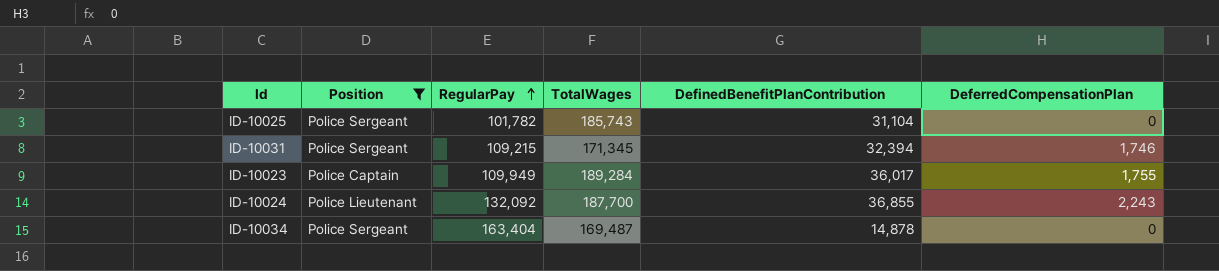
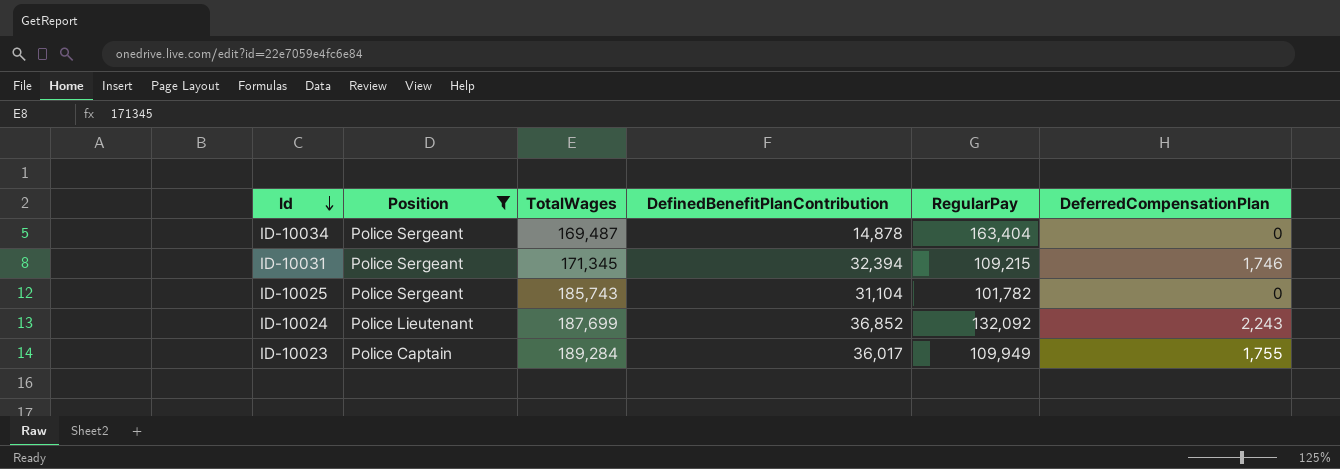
row order: RegularPay ascending -> Id descending
column RegularPay | position: 3 -> 5
ID-10024 | TotalWages: 187,700 -> 187,699
ID-10024 | DefinedBenefitPlanContribution: 36,855 -> 36,852

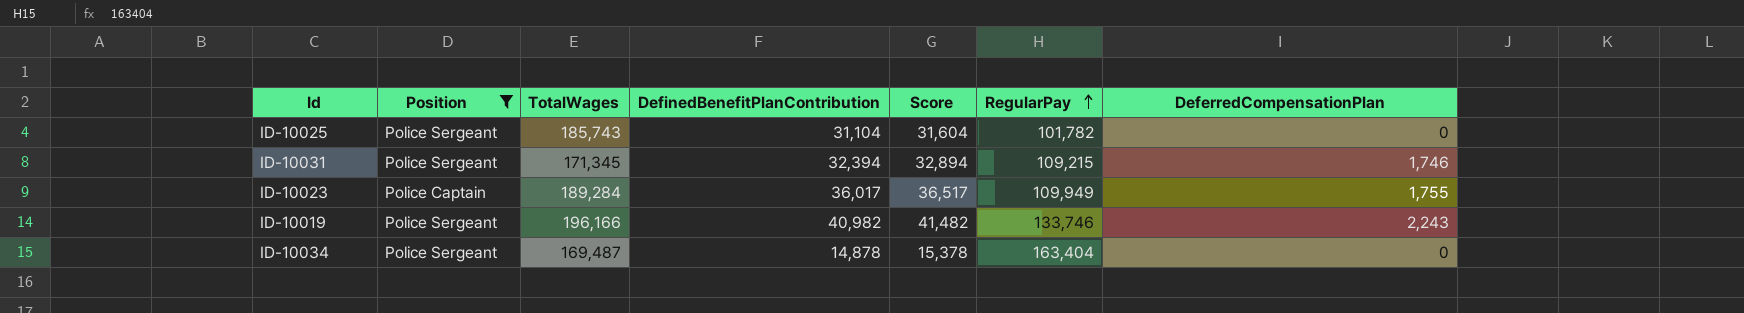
row order: Id descending -> RegularPay ascending
column Score | formula: none -> [DefinedBenefitPlanContribution] + 500
row ID-10024: Police Lieutenant | 187,699 | 36,852 | 132,092 | 2,243 -> none
row ID-10019: none -> Police Sergeant | 196,166 | 40,982 | 41,482 | 133,746 | 2,243

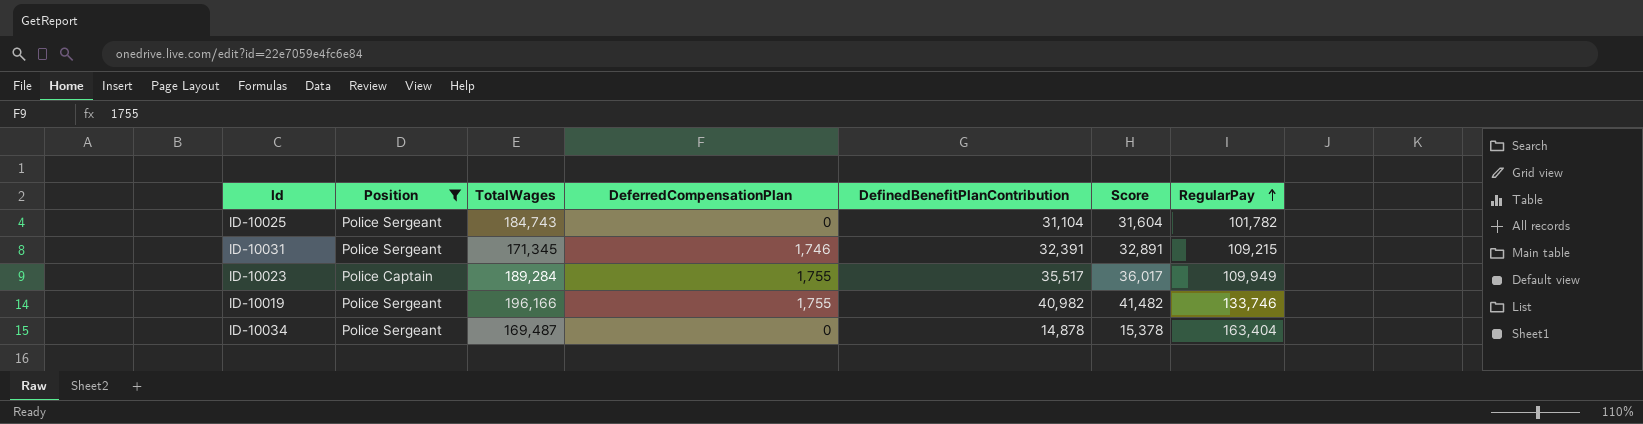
column DeferredCompensationPlan | position: 7 -> 4
ID-10025 | TotalWages: 185,743 -> 184,743
ID-10031 | DefinedBenefitPlanContribution: 32,394 -> 32,391
ID-10031 | Score: 32,894 -> 32,891
ID-10023 | DefinedBenefitPlanContribution: 36,017 -> 35,517
ID-10023 | Score: 36,517 -> 36,017
ID-10019 | DeferredCompensationPlan: 2,243 -> 1,755

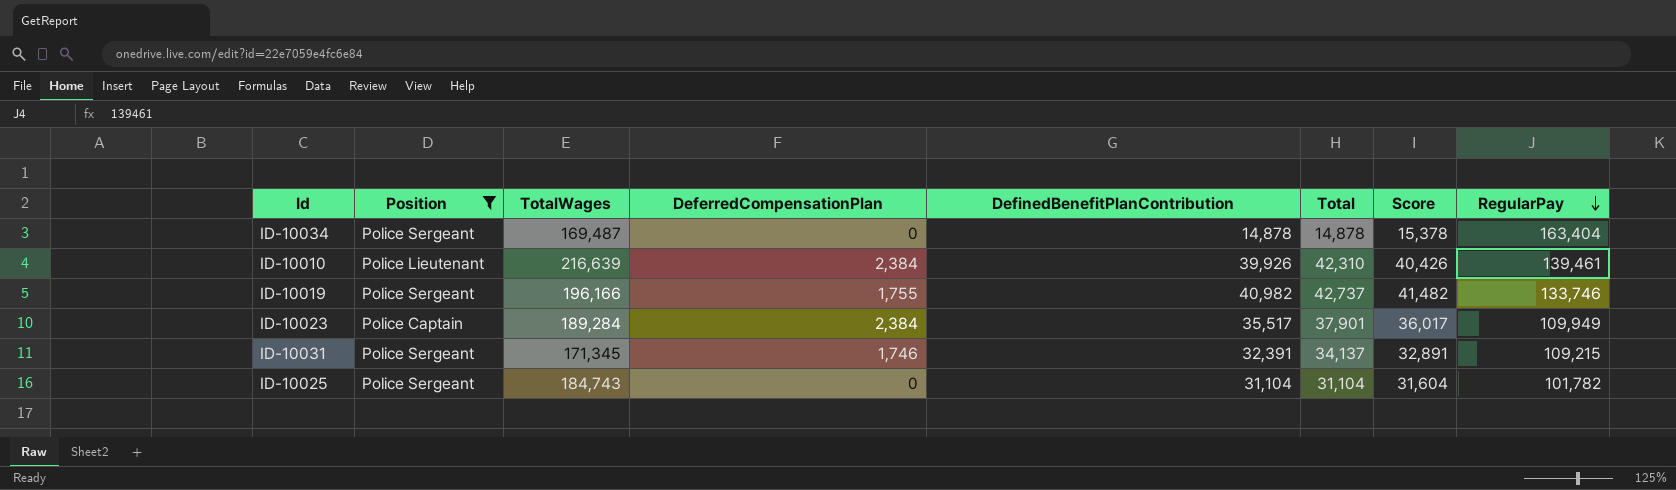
row order: RegularPay ascending -> RegularPay descending
column Total | formula: none -> [DeferredCompensationPlan] + [DefinedBenefitPlanContribution]
row ID-10010: none -> Police Lieutenant | 216,639 | 2,384 | 39,926 | 42,310 | 40,426 | 139,461
ID-10023 | DeferredCompensationPlan: 1,755 -> 2,384

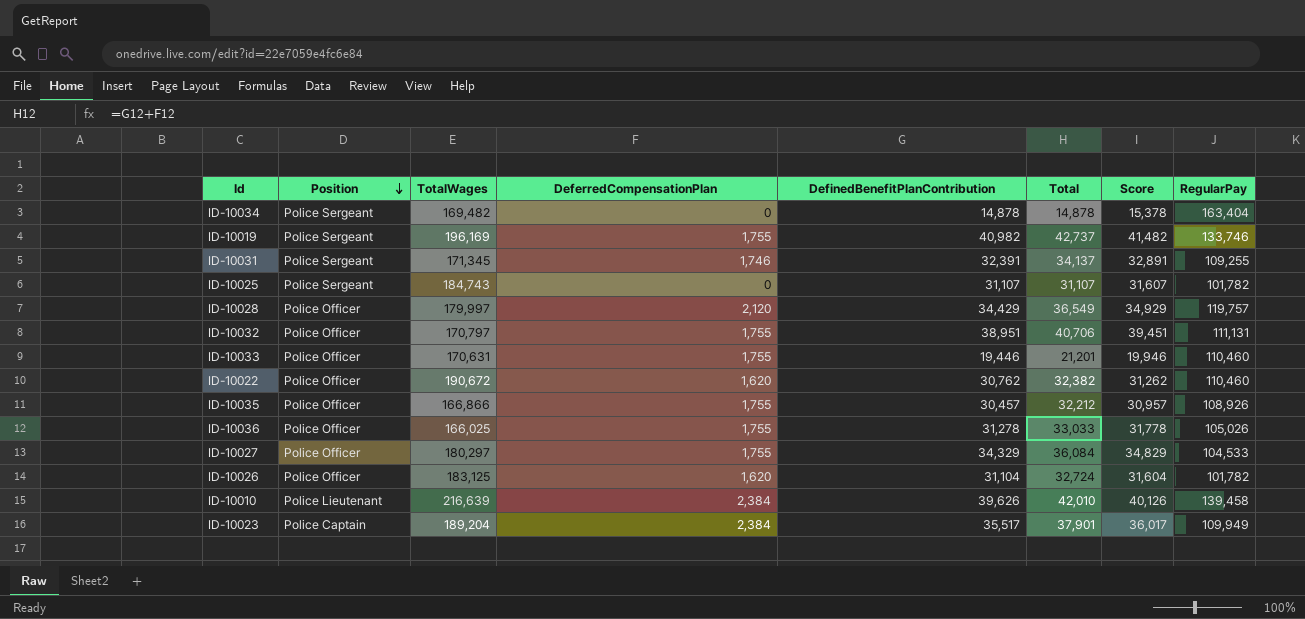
filter: Position != Police Officer -> none
row order: RegularPay descending -> Position descending
ID-10034 | TotalWages: 169,487 -> 169,482
ID-10019 | TotalWages: 196,166 -> 196,169
ID-10031 | RegularPay: 109,215 -> 109,255
ID-10025 | DefinedBenefitPlanContribution: 31,104 -> 31,107
ID-10025 | Total: 31,104 -> 31,107
ID-10025 | Score: 31,604 -> 31,607
ID-10010 | DefinedBenefitPlanContribution: 39,926 -> 39,626
ID-10010 | Total: 42,310 -> 42,010
ID-10010 | Score: 40,426 -> 40,126
ID-10010 | RegularPay: 139,461 -> 139,458
ID-10023 | TotalWages: 189,284 -> 189,204

